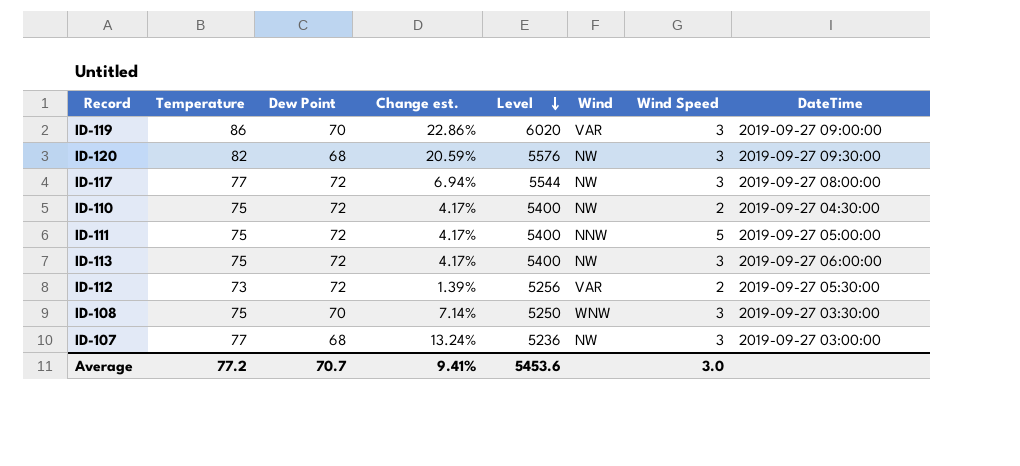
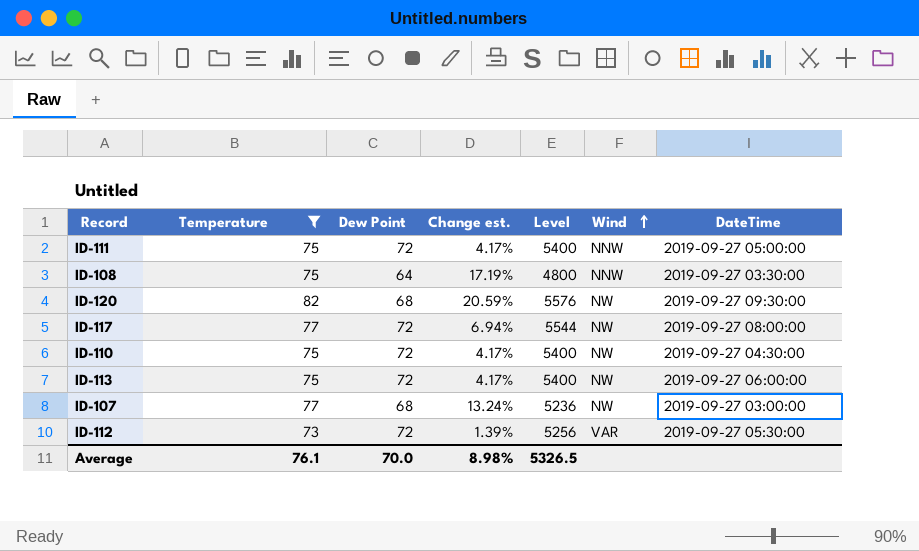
filter: none -> Temperature != 86
row order: Level descending -> Wind ascending
column Wind Speed | position: 7 -> none
ID-108 | Dew Point: 70 -> 64
ID-108 | Change est.: 7.14% -> 17.19%
ID-108 | Level: 5250 -> 4800
ID-108 | Wind: WNW -> NNW
Average | Temperature: 77.2 -> 76.1
Average | Dew Point: 70.7 -> 70.0
Average | Change est.: 9.41% -> 8.98%
Average | Level: 5453.6 -> 5326.5

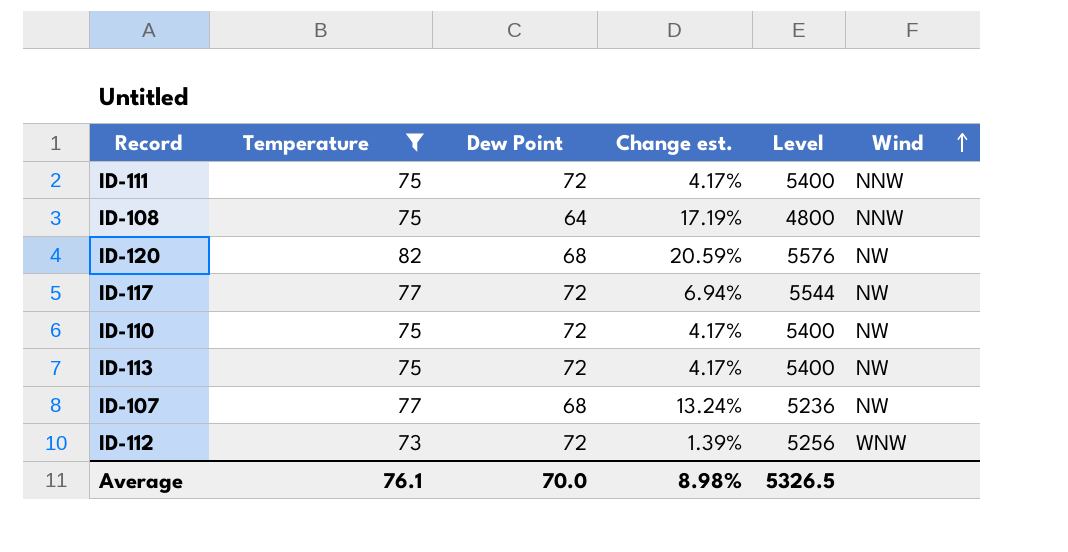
column DateTime | position: 7 -> none
ID-112 | Wind: VAR -> WNW

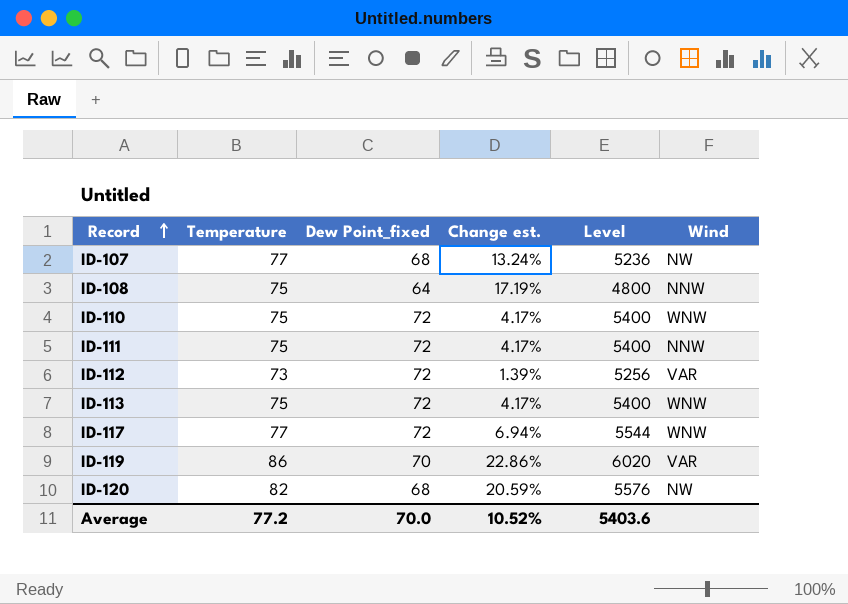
filter: Temperature != 86 -> none
row order: Wind ascending -> Record ascending
column name: Dew Point -> Dew Point_fixed
ID-110 | Wind: NW -> WNW
ID-112 | Wind: WNW -> VAR
ID-113 | Wind: NW -> WNW
ID-117 | Wind: NW -> WNW
Average | Temperature: 76.1 -> 77.2
Average | Change est.: 8.98% -> 10.52%
Average | Level: 5326.5 -> 5403.6

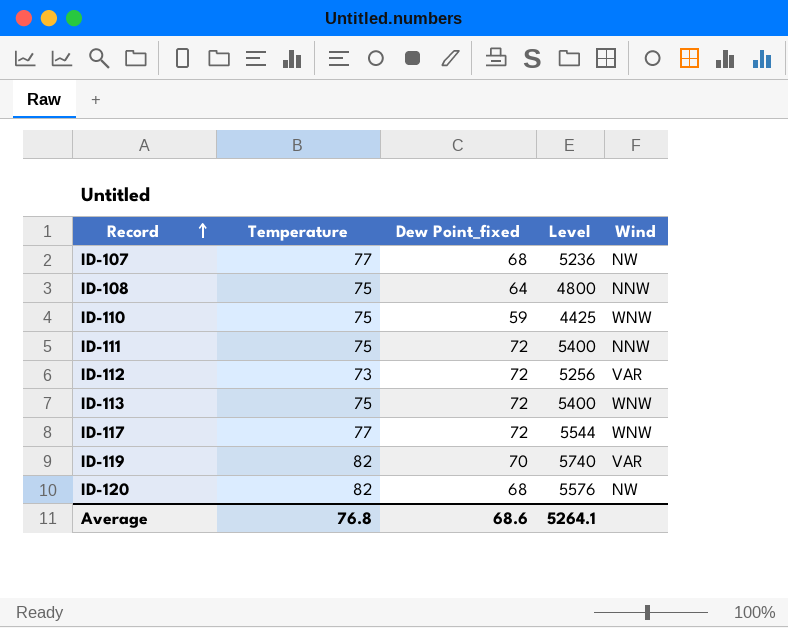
column Change est. | formula: ([Temperature] - [Dew Point_fixed]) / [Dew Point_fixed] -> none
ID-110 | Dew Point_fixed: 72 -> 59
ID-110 | Level: 5400 -> 4425
ID-119 | Temperature: 86 -> 82
ID-119 | Level: 6020 -> 5740
Average | Temperature: 77.2 -> 76.8
Average | Dew Point_fixed: 70.0 -> 68.6
Average | Level: 5403.6 -> 5264.1

